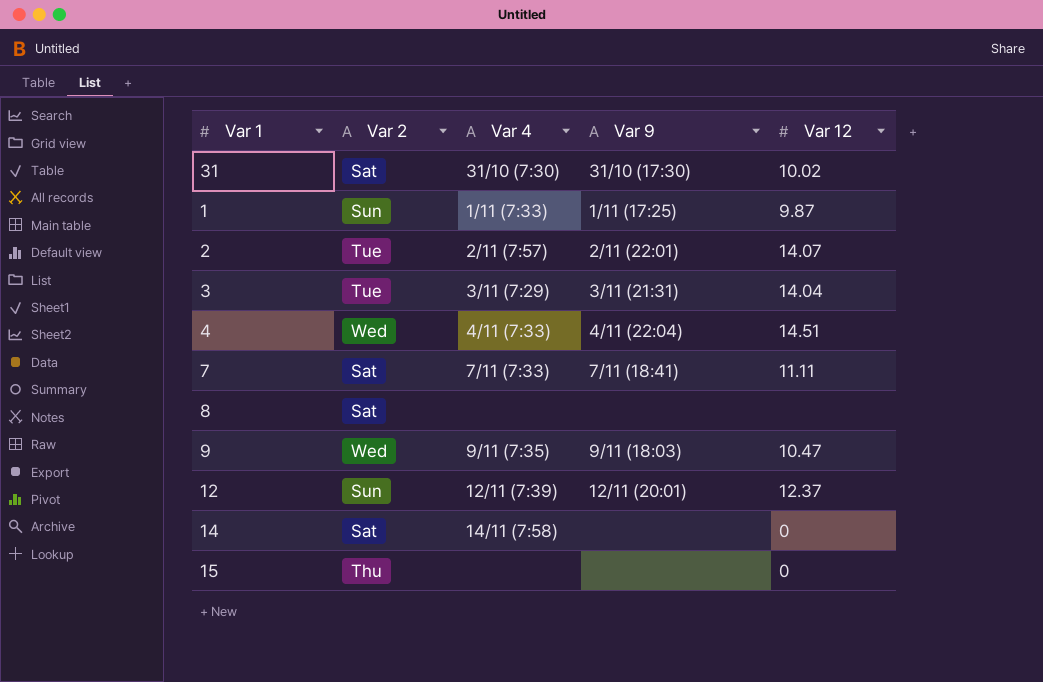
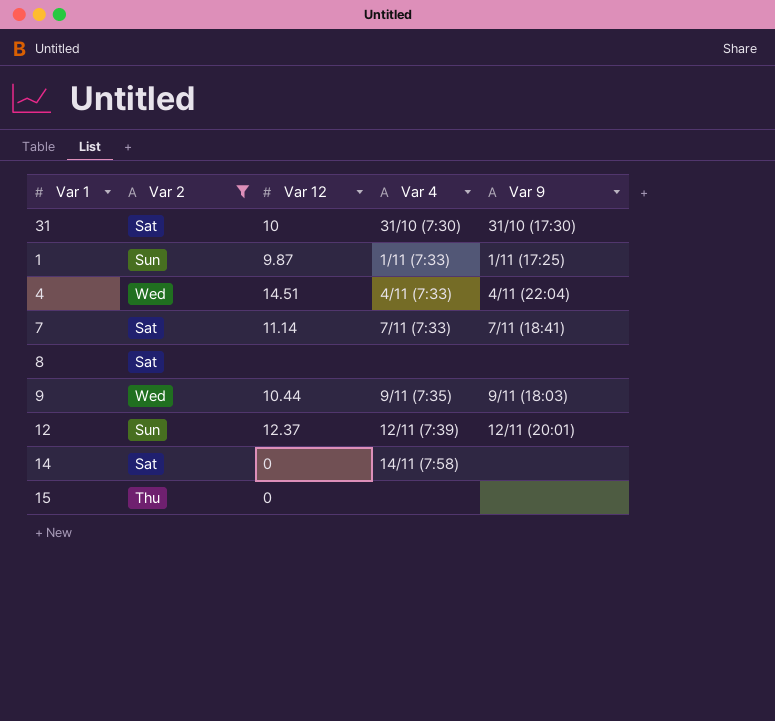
filter: none -> Var 2 != Tue
column Var 12 | position: 5 -> 3
31 | Var 12: 10.02 -> 10
7 | Var 12: 11.11 -> 11.14
9 | Var 12: 10.47 -> 10.44

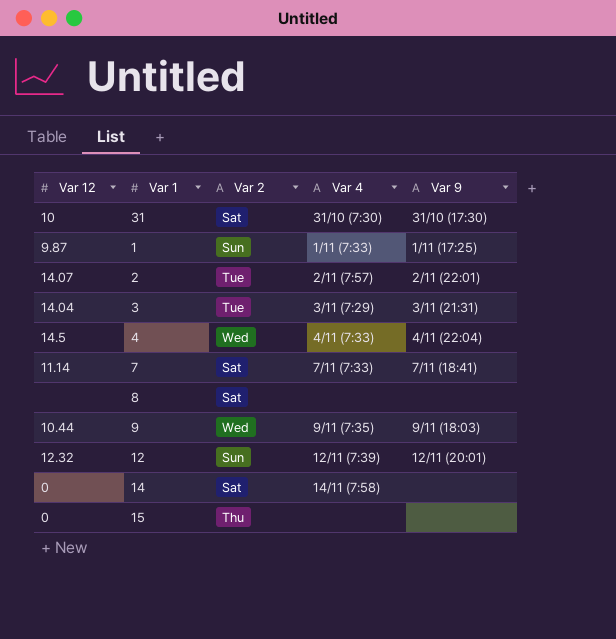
filter: Var 2 != Tue -> none
column Var 12 | position: 3 -> 1
4 | Var 12: 14.51 -> 14.5
12 | Var 12: 12.37 -> 12.32

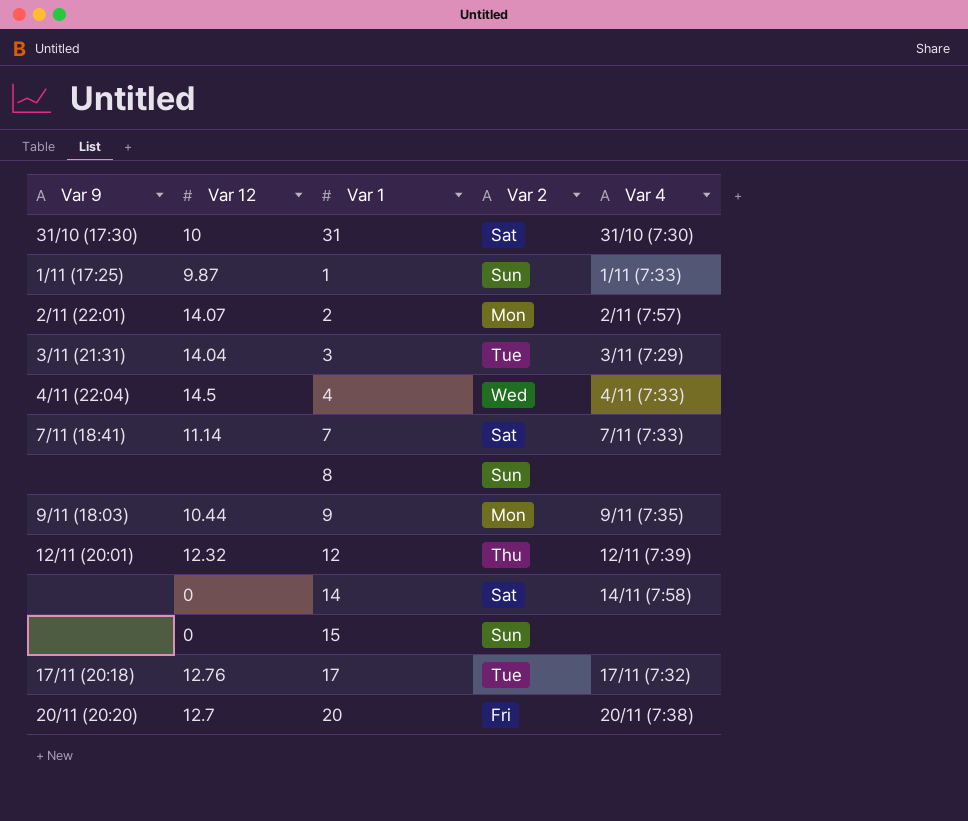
column Var 9 | position: 5 -> 1
2 | Var 2: Tue -> Mon
8 | Var 2: Sat -> Sun
9 | Var 2: Wed -> Mon
12 | Var 2: Sun -> Thu
15 | Var 2: Thu -> Sun
row 17: none -> 17/11 (20:18) | 12.76 | Tue | 17/11 (7:32)
row 20: none -> 20/11 (20:20) | 12.7 | Fri | 20/11 (7:38)

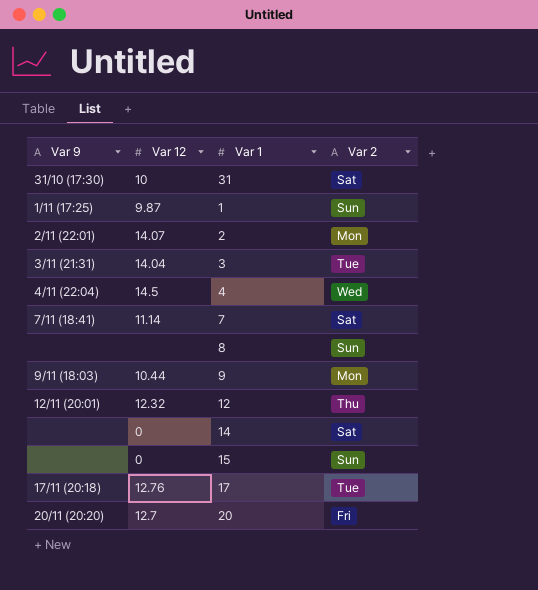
column Var 4 | position: 5 -> none

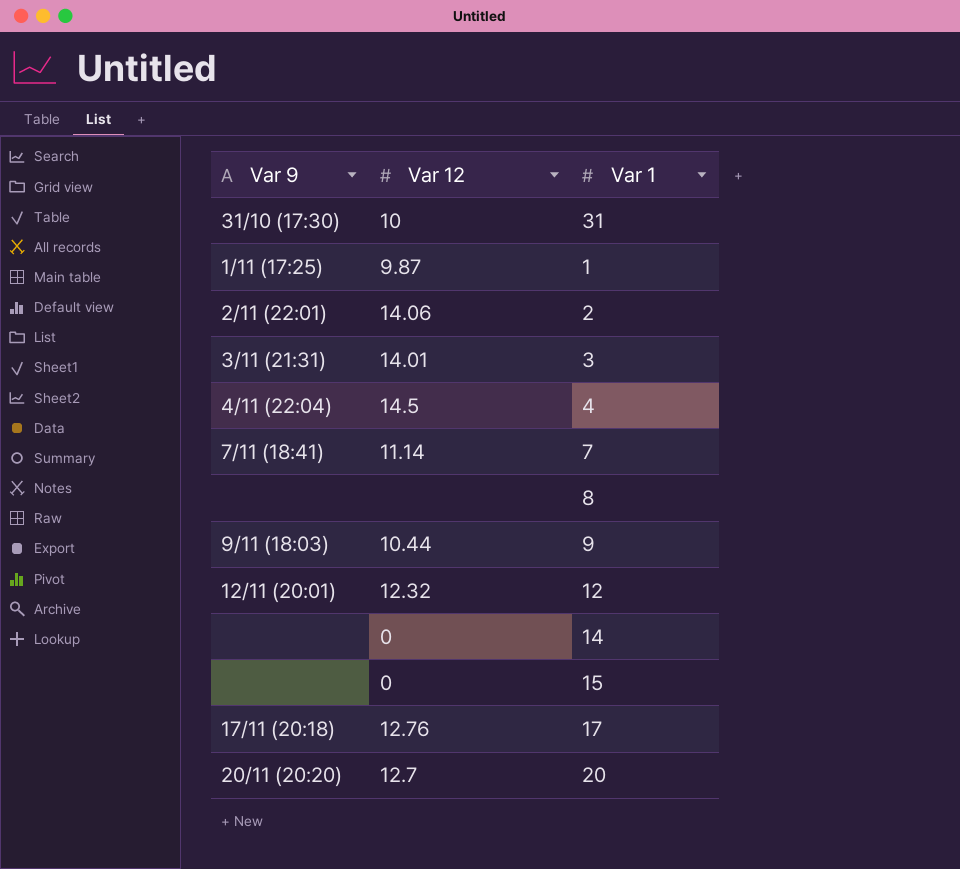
column Var 2 | position: 4 -> none
2 | Var 12: 14.07 -> 14.06
3 | Var 12: 14.04 -> 14.01

